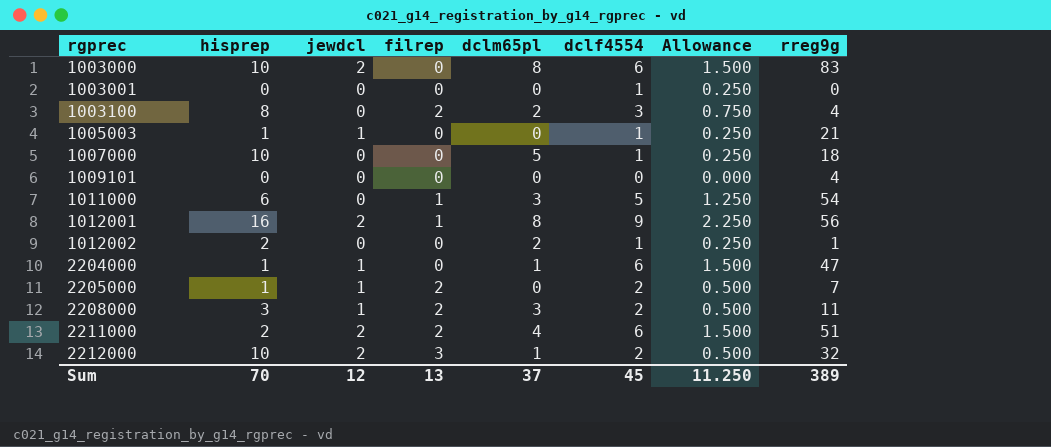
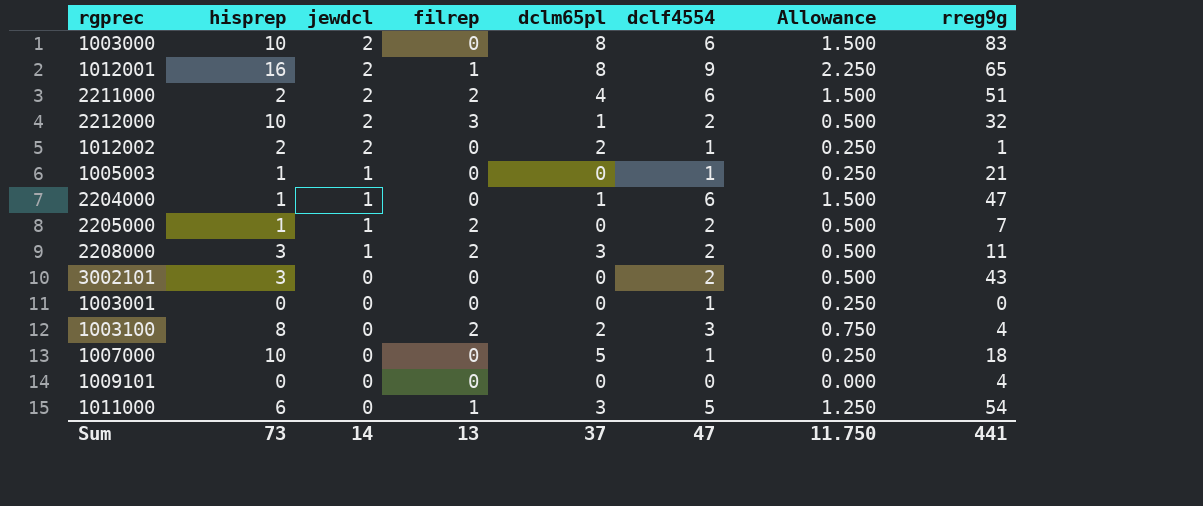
row order: rgprec ascending -> jewdcl descending
1012001 | rreg9g: 56 -> 65
1012002 | jewdcl: 0 -> 2
row 3002101: none -> 3 | 0 | 0 | 0 | 2 | 0.500 | 43
Sum | hisprep: 70 -> 73
Sum | jewdcl: 12 -> 14
Sum | dclf4554: 45 -> 47
Sum | Allowance: 11.250 -> 11.750
Sum | rreg9g: 389 -> 441

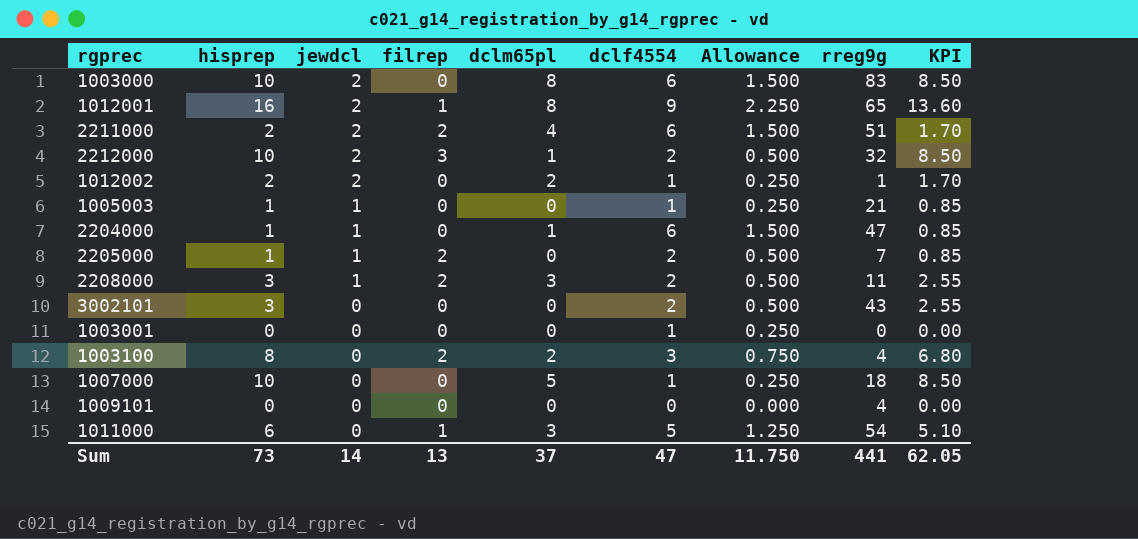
column KPI | formula: none -> [hisprep] * 0.85

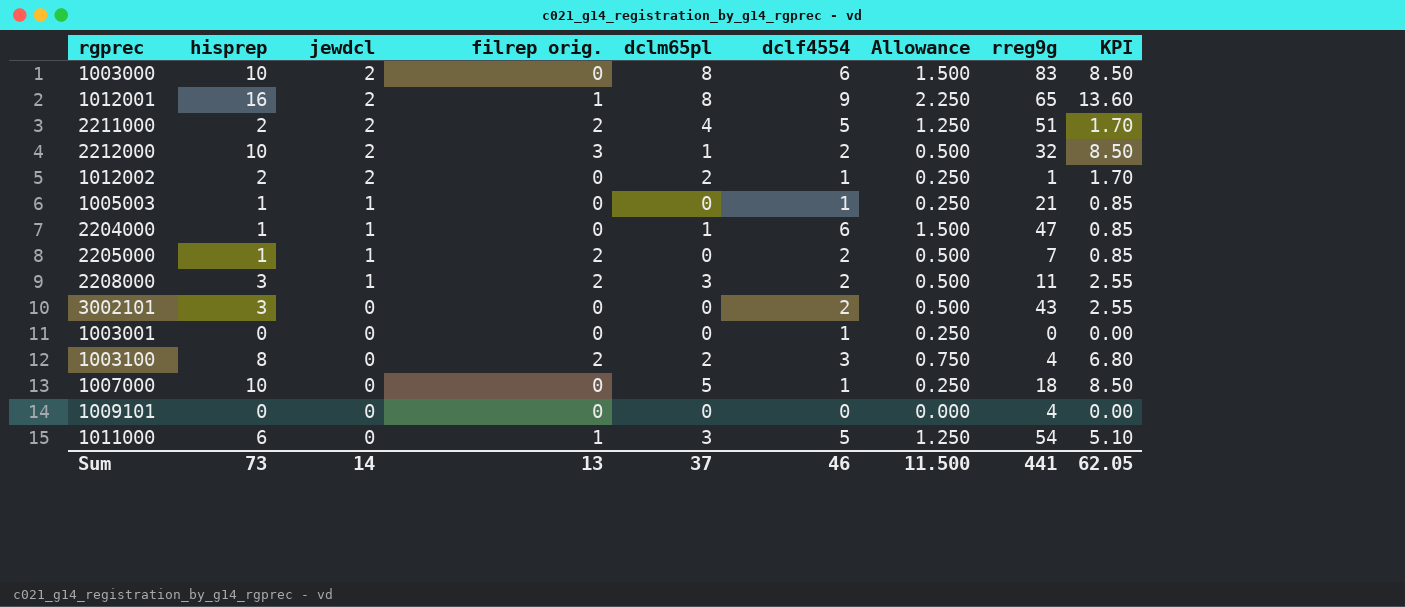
column name: filrep -> filrep orig.
2211000 | dclf4554: 6 -> 5
2211000 | Allowance: 1.500 -> 1.250
Sum | dclf4554: 47 -> 46
Sum | Allowance: 11.750 -> 11.500

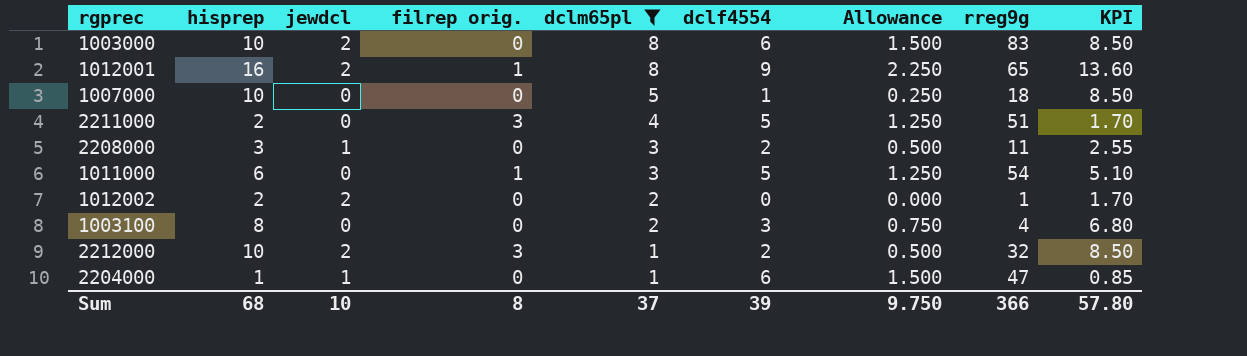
filter: none -> dclm65pl != 0
row order: jewdcl descending -> dclm65pl descending
2211000 | jewdcl: 2 -> 0
2211000 | filrep orig.: 2 -> 3
2208000 | filrep orig.: 2 -> 0
1012002 | dclf4554: 1 -> 0
1012002 | Allowance: 0.250 -> 0.000
1003100 | filrep orig.: 2 -> 0
Sum | hisprep: 73 -> 68
Sum | jewdcl: 14 -> 10
Sum | filrep orig.: 13 -> 8
Sum | dclf4554: 46 -> 39
Sum | Allowance: 11.500 -> 9.750
Sum | rreg9g: 441 -> 366
Sum | KPI: 62.05 -> 57.80

